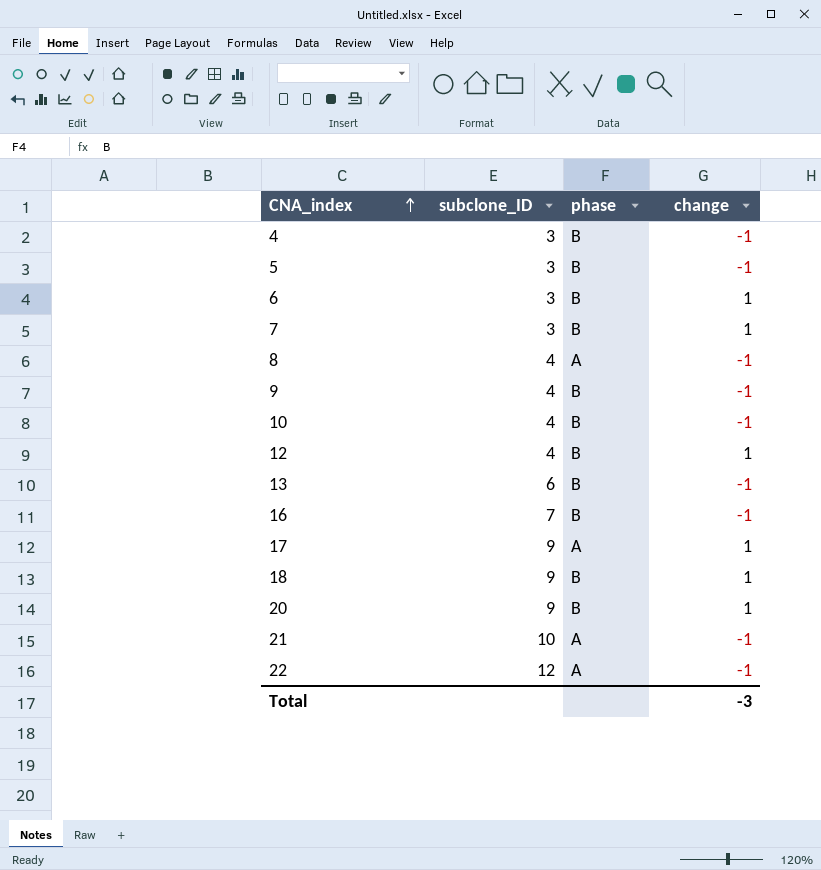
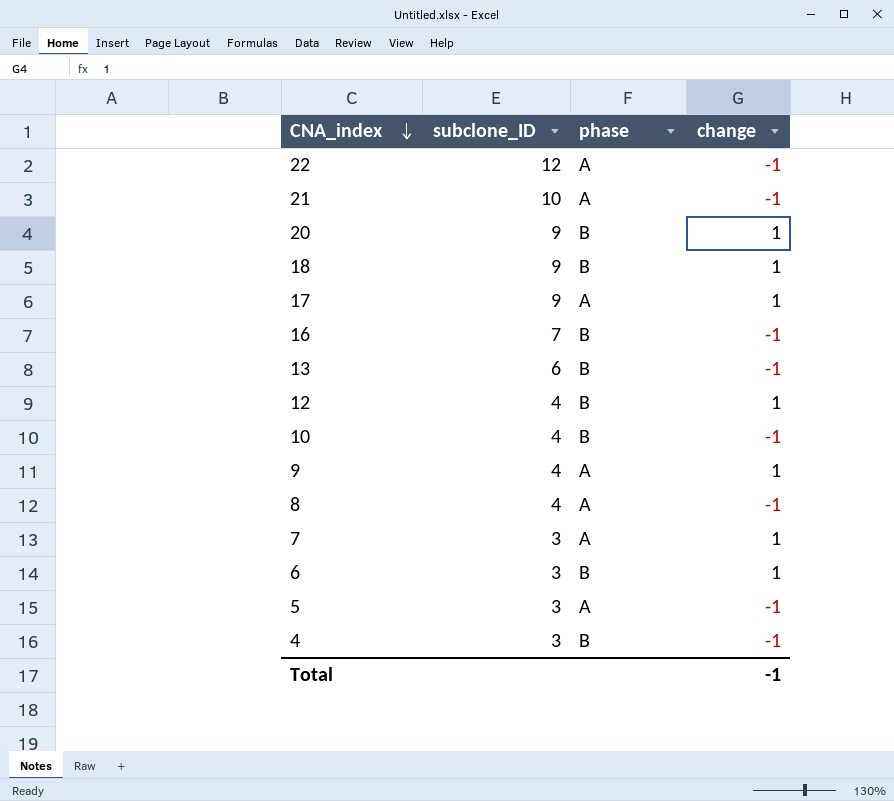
row order: CNA_index ascending -> CNA_index descending
9 | phase: B -> A
9 | change: -1 -> 1
7 | phase: B -> A
5 | phase: B -> A
Total | change: -3 -> -1

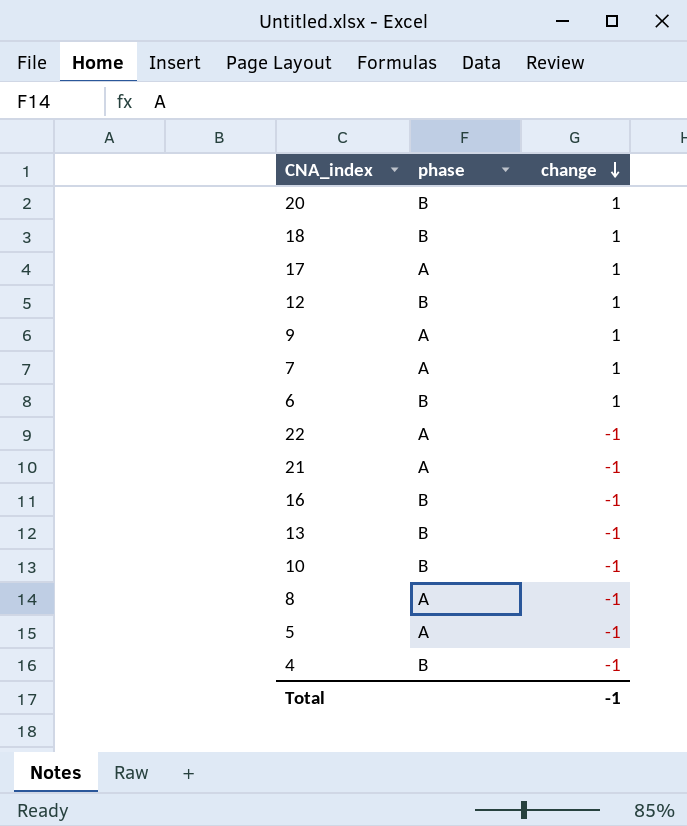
row order: CNA_index descending -> change descending
column subclone_ID | position: 2 -> none

